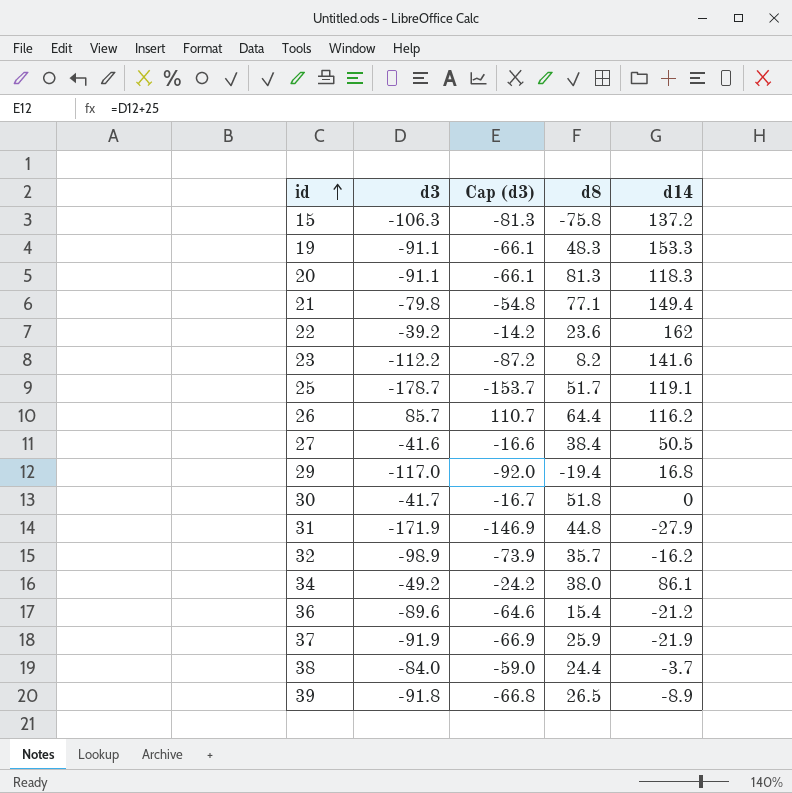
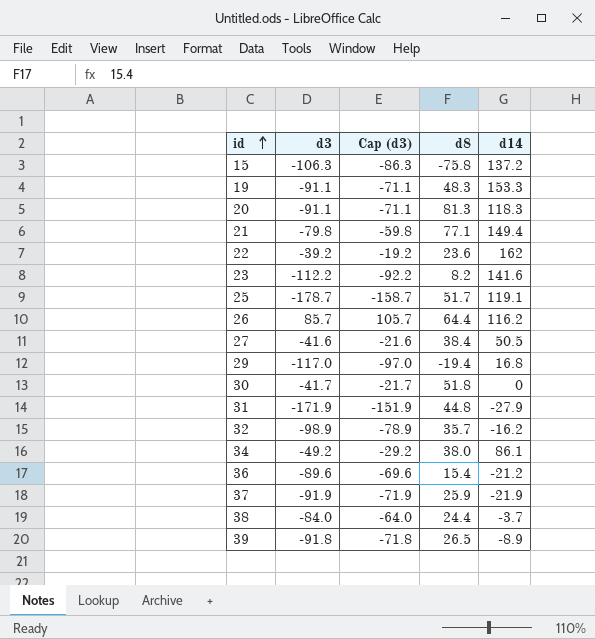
column Cap (d3) | formula: [d3] + 25 -> [d3] + 20

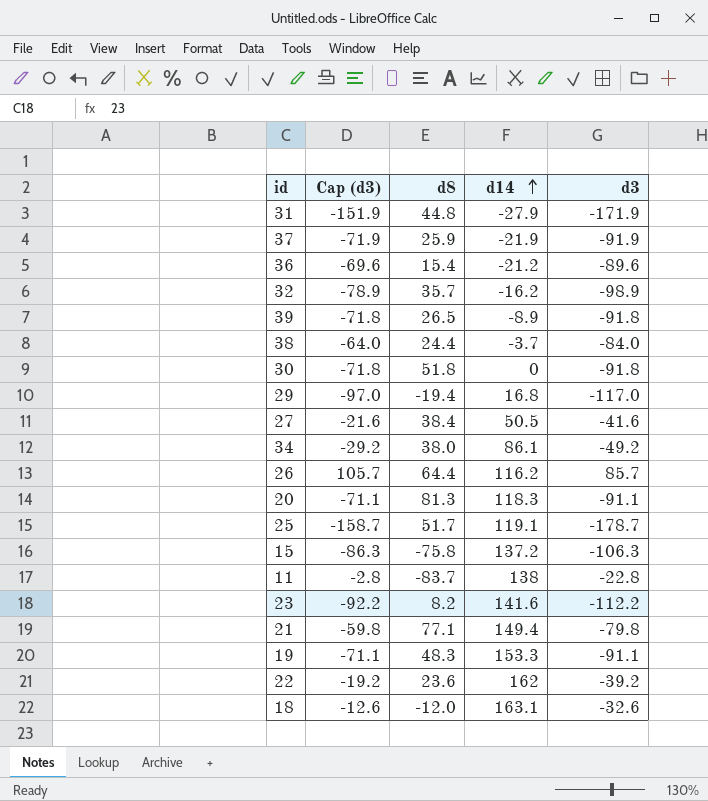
row order: id ascending -> d14 ascending
column d3 | position: 2 -> 5
30 | Cap (d3): -21.7 -> -71.8
30 | d3: -41.7 -> -91.8
row 11: none -> -2.8 | -83.7 | 138 | -22.8
row 18: none -> -12.6 | -12.0 | 163.1 | -32.6

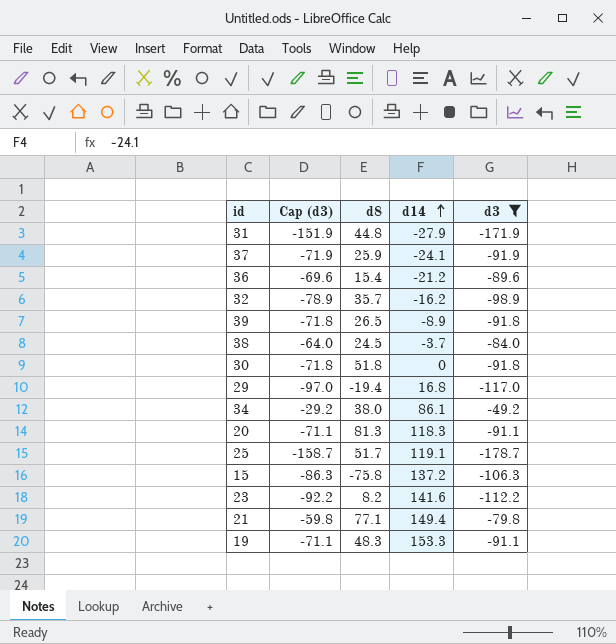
filter: none -> d3 <= -49.2
37 | d14: -21.9 -> -24.1
38 | d8: 24.4 -> 24.5

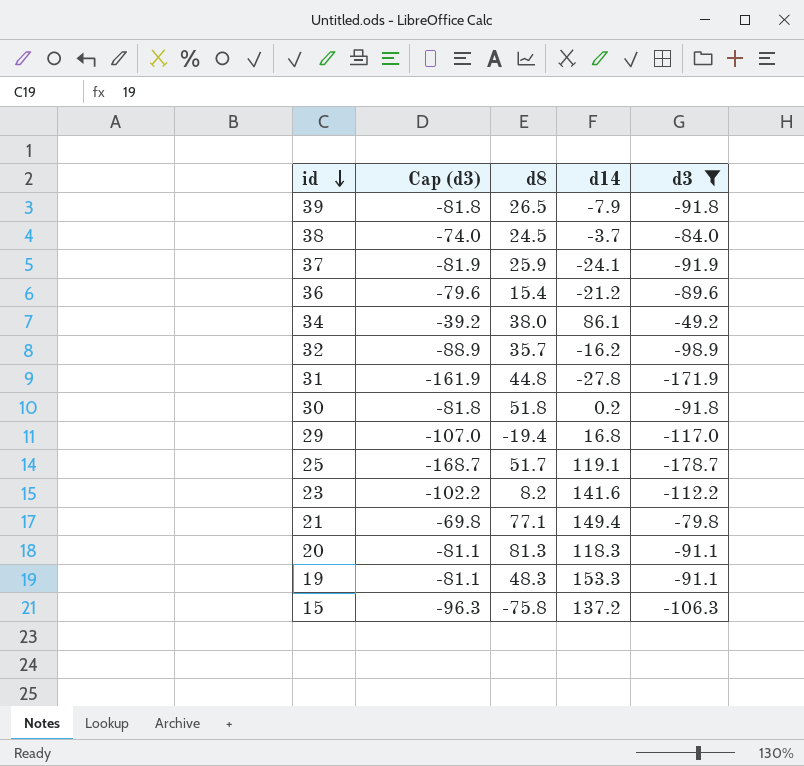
row order: d14 ascending -> id descending
column Cap (d3) | formula: [d3] + 20 -> [d3] + 10
39 | d14: -8.9 -> -7.9
31 | d14: -27.9 -> -27.8
30 | d14: 0 -> 0.2

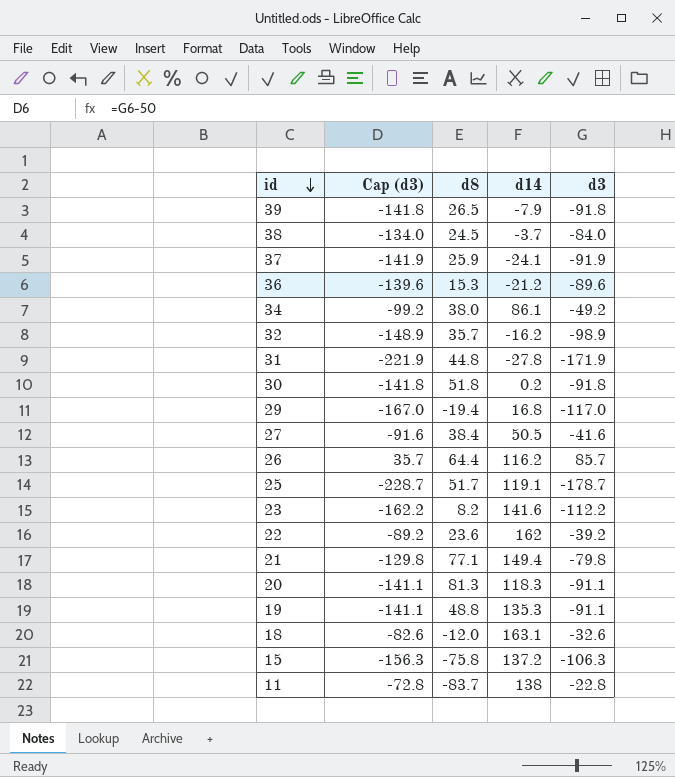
filter: d3 <= -49.2 -> none
column Cap (d3) | formula: [d3] + 10 -> [d3] - 50
36 | d8: 15.4 -> 15.3
19 | d8: 48.3 -> 48.8
19 | d14: 153.3 -> 135.3

